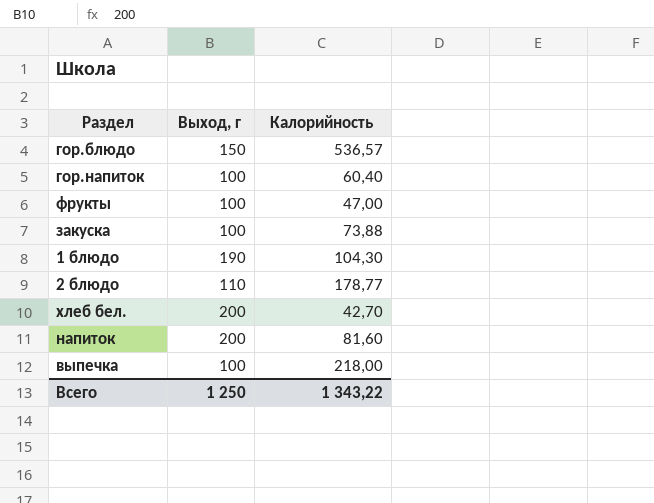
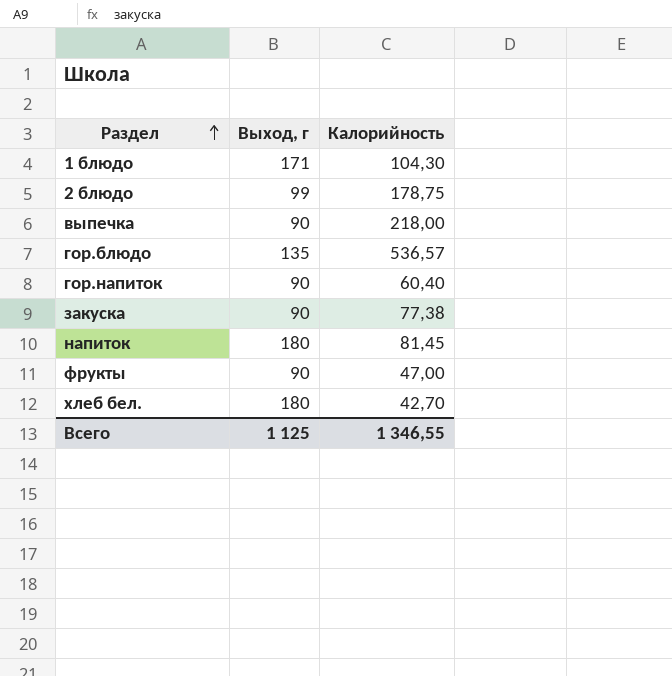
row order: none -> Раздел ascending
1 блюдо | Выход, г: 190 -> 171
2 блюдо | Выход, г: 110 -> 99
2 блюдо | Калорийность: 178,77 -> 178,75
выпечка | Выход, г: 100 -> 90
гор.блюдо | Выход, г: 150 -> 135
гор.напиток | Выход, г: 100 -> 90
закуска | Выход, г: 100 -> 90
закуска | Калорийность: 73,88 -> 77,38
напиток | Выход, г: 200 -> 180
напиток | Калорийность: 81,60 -> 81,45
фрукты | Выход, г: 100 -> 90
хлеб бел. | Выход, г: 200 -> 180
Всего | Выход, г: 1 250 -> 1 125
Всего | Калорийность: 1 343,22 -> 1 346,55

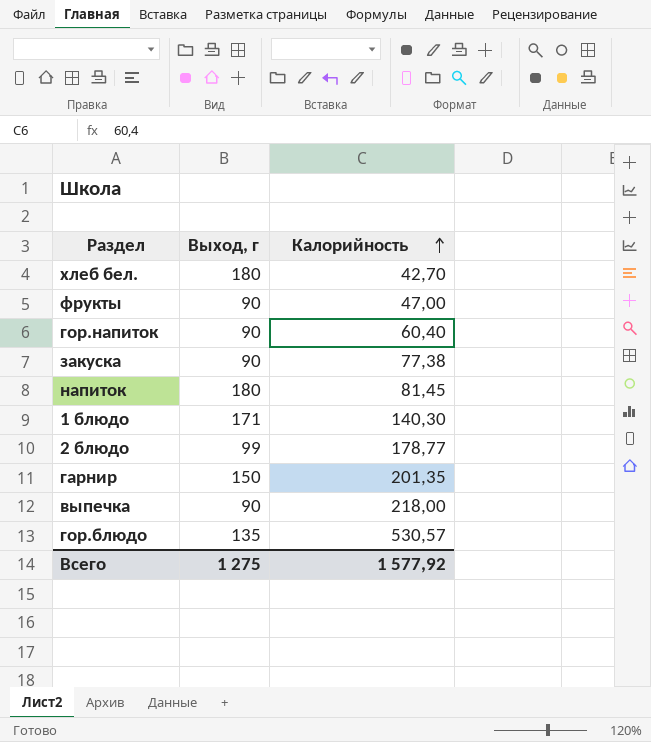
row order: Раздел ascending -> Калорийность ascending
1 блюдо | Калорийность: 104,30 -> 140,30
2 блюдо | Калорийность: 178,75 -> 178,77
row гарнир: none -> 150 | 201,35
гор.блюдо | Калорийность: 536,57 -> 530,57
Всего | Выход, г: 1 125 -> 1 275
Всего | Калорийность: 1 346,55 -> 1 577,92

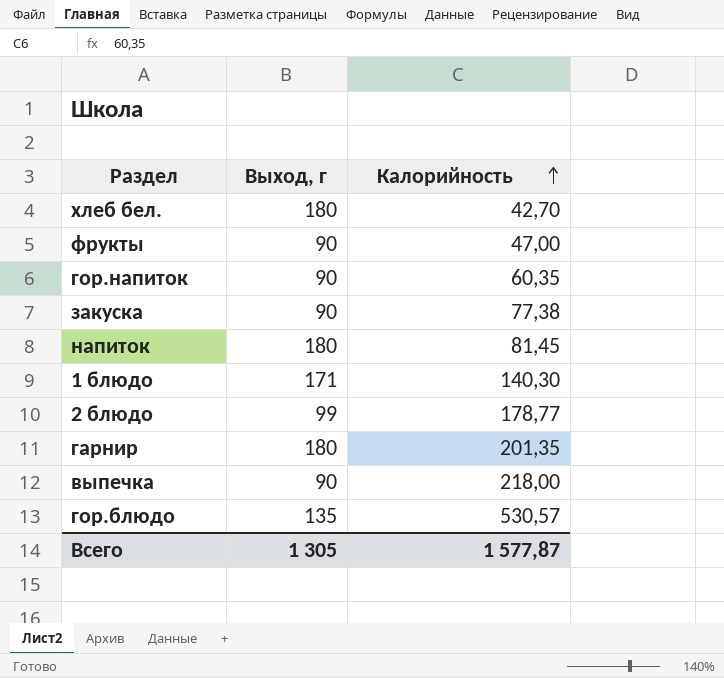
гор.напиток | Калорийность: 60,40 -> 60,35
гарнир | Выход, г: 150 -> 180
Всего | Выход, г: 1 275 -> 1 305
Всего | Калорийность: 1 577,92 -> 1 577,87

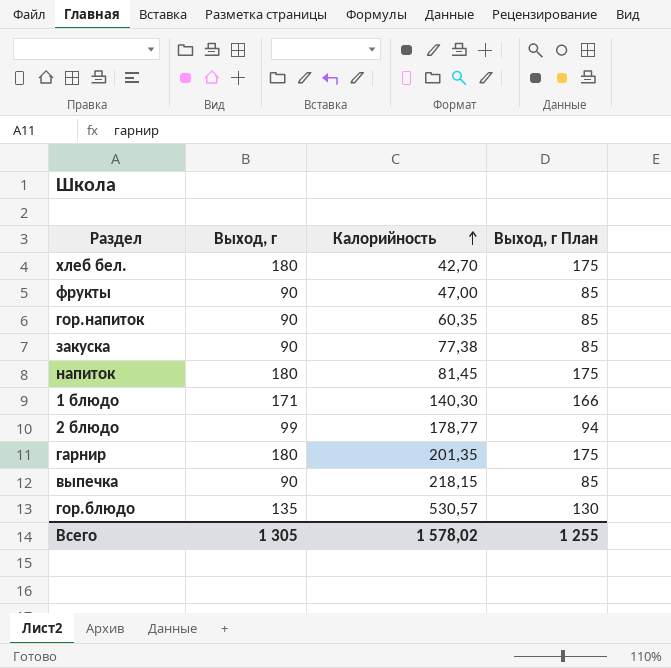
column Выход, г План | formula: none -> [Выход, г] - 5
выпечка | Калорийность: 218,00 -> 218,15
Всего | Калорийность: 1 577,87 -> 1 578,02

